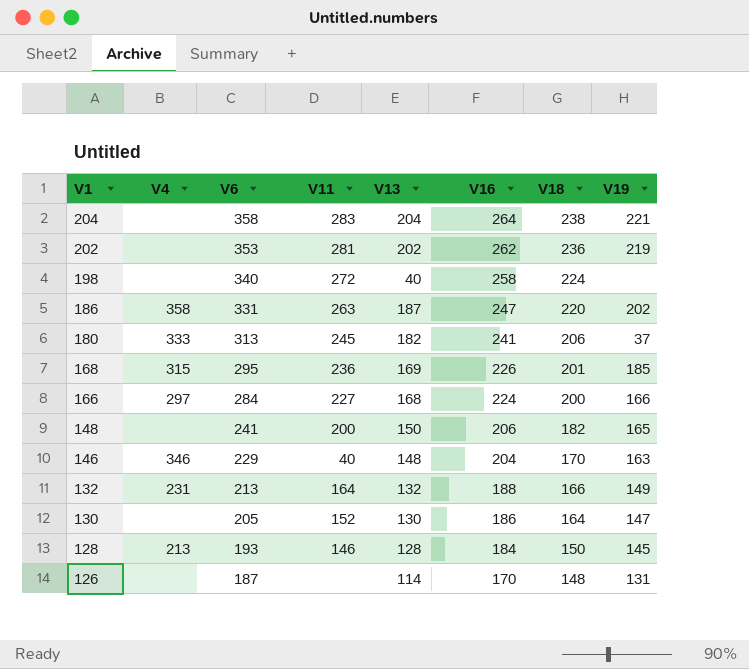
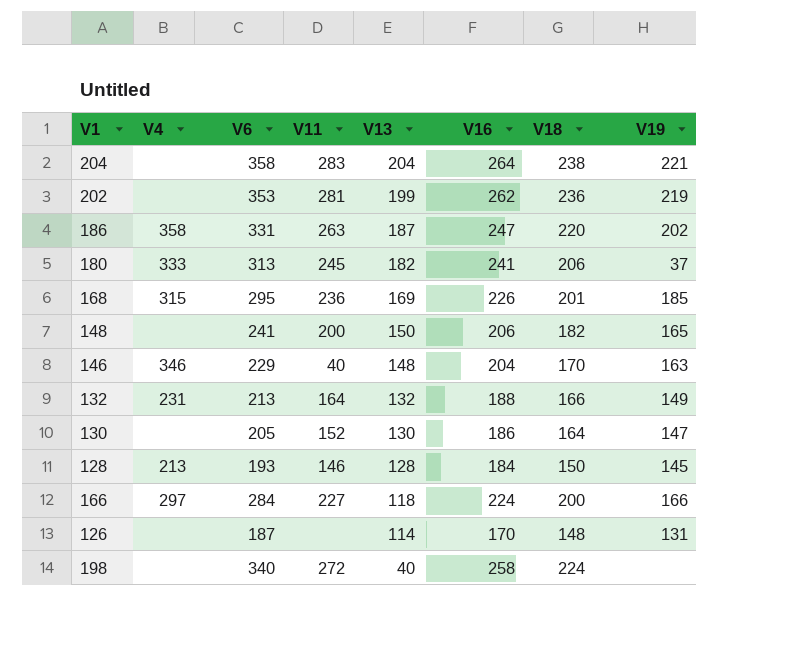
row order: V1 descending -> V13 descending
202 | V13: 202 -> 199
166 | V13: 168 -> 118

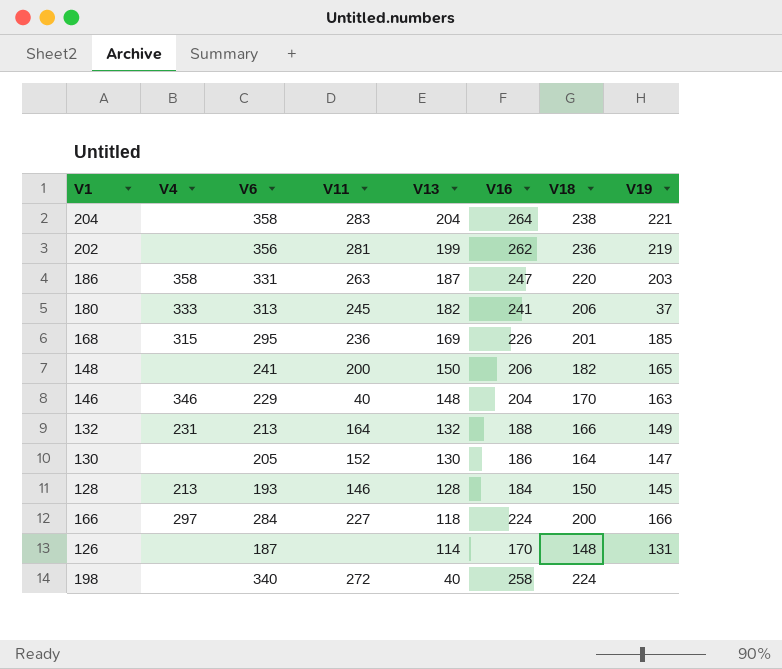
202 | V6: 353 -> 356
186 | V19: 202 -> 203

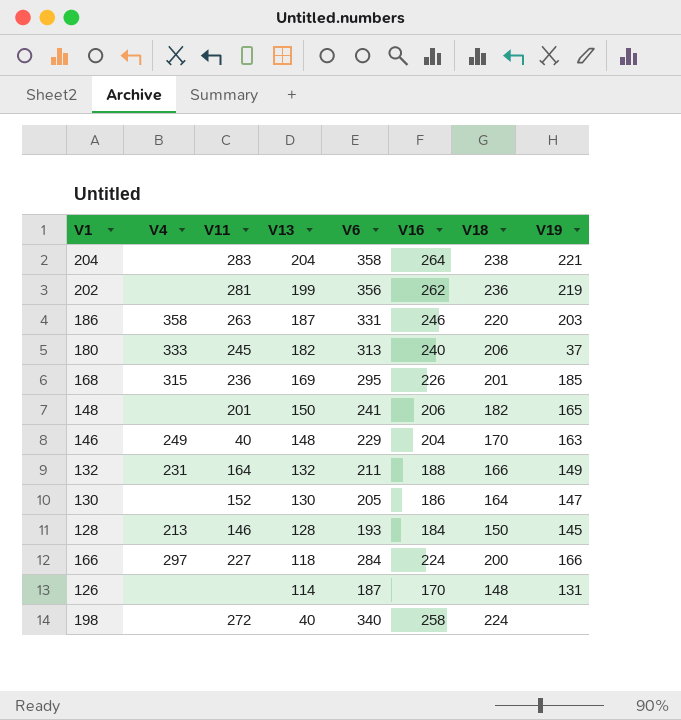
column V6 | position: 3 -> 5
186 | V16: 247 -> 246
180 | V16: 241 -> 240
148 | V11: 200 -> 201
146 | V4: 346 -> 249
132 | V6: 213 -> 211

